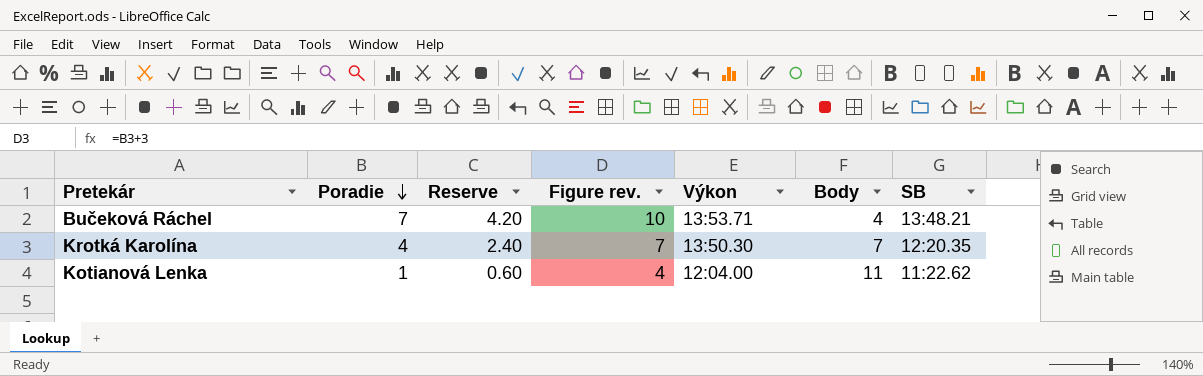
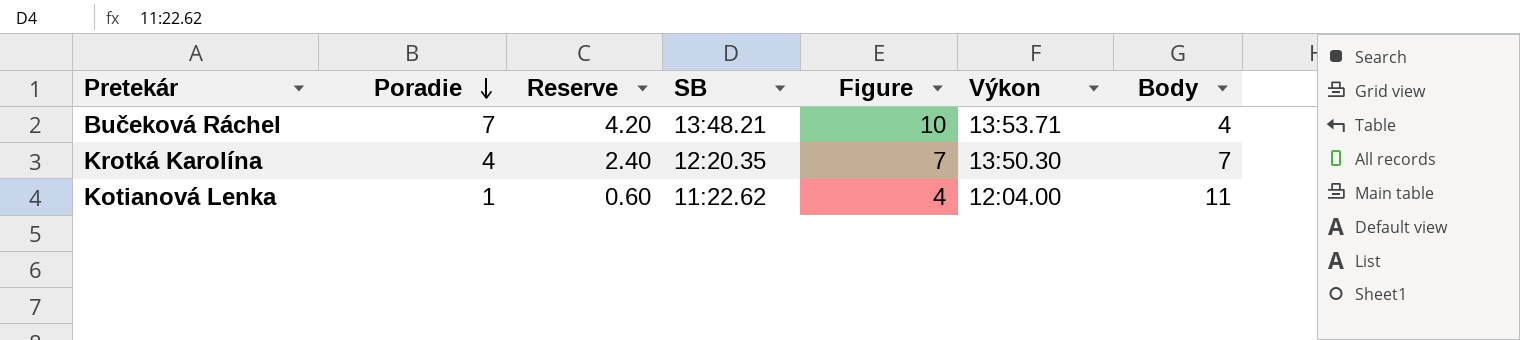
column SB | position: 7 -> 4
column name: Figure rev. -> Figure

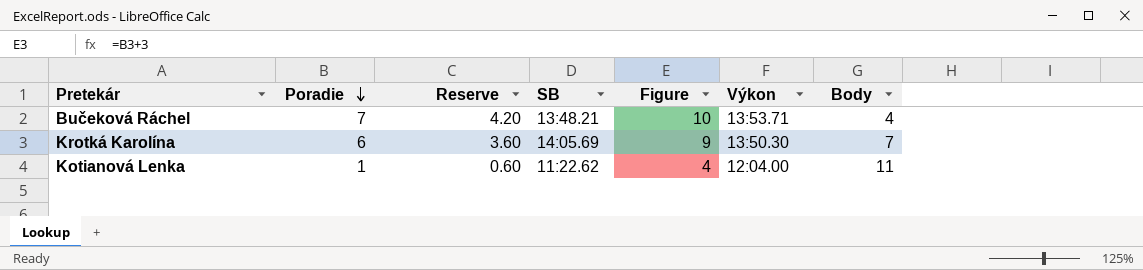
Krotká Karolína | Poradie: 4 -> 6
Krotká Karolína | Reserve: 2.40 -> 3.60
Krotká Karolína | SB: 12:20.35 -> 14:05.69
Krotká Karolína | Figure: 7 -> 9

